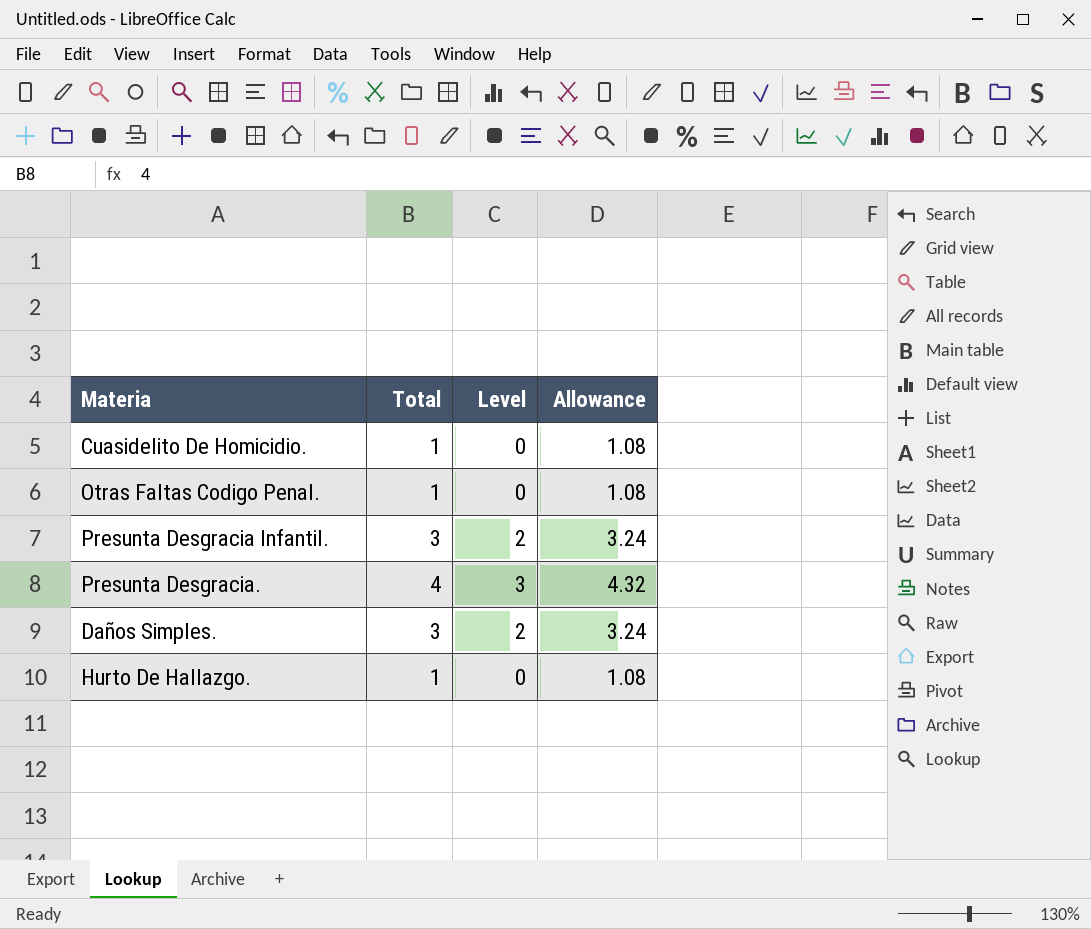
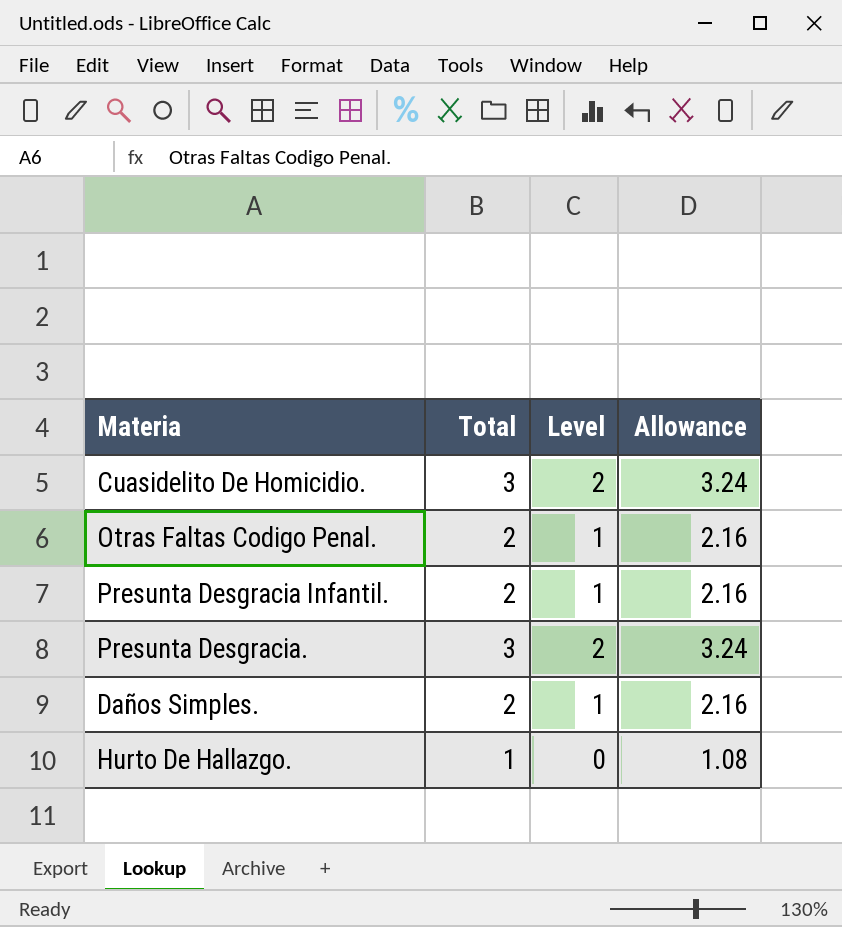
Cuasidelito De Homicidio. | Total: 1 -> 3
Cuasidelito De Homicidio. | Level: 0 -> 2
Cuasidelito De Homicidio. | Allowance: 1.08 -> 3.24
Otras Faltas Codigo Penal. | Total: 1 -> 2
Otras Faltas Codigo Penal. | Level: 0 -> 1
Otras Faltas Codigo Penal. | Allowance: 1.08 -> 2.16
Presunta Desgracia Infantil. | Total: 3 -> 2
Presunta Desgracia Infantil. | Level: 2 -> 1
Presunta Desgracia Infantil. | Allowance: 3.24 -> 2.16
Presunta Desgracia. | Total: 4 -> 3
Presunta Desgracia. | Level: 3 -> 2
Presunta Desgracia. | Allowance: 4.32 -> 3.24
Daños Simples. | Total: 3 -> 2
Daños Simples. | Level: 2 -> 1
Daños Simples. | Allowance: 3.24 -> 2.16

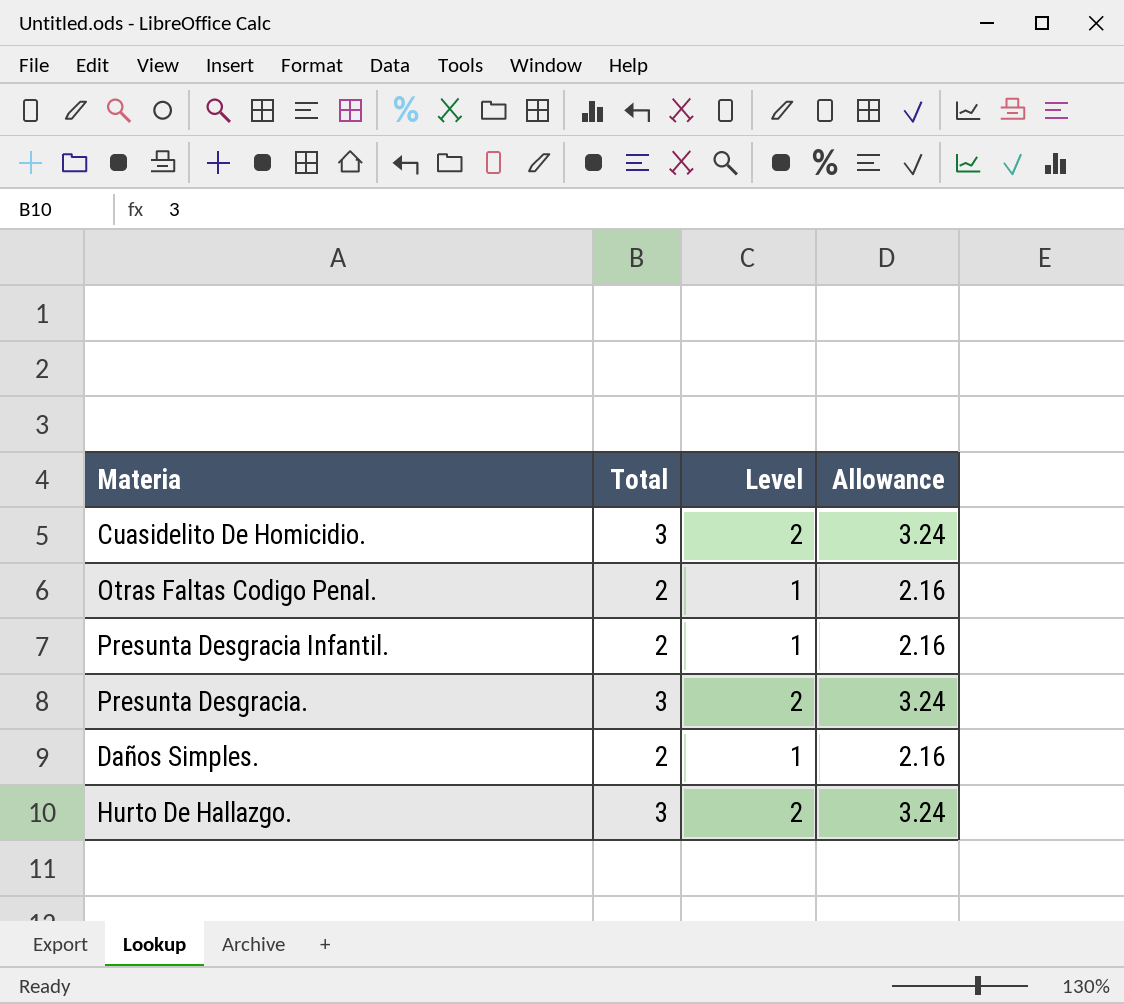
Hurto De Hallazgo. | Total: 1 -> 3
Hurto De Hallazgo. | Level: 0 -> 2
Hurto De Hallazgo. | Allowance: 1.08 -> 3.24

